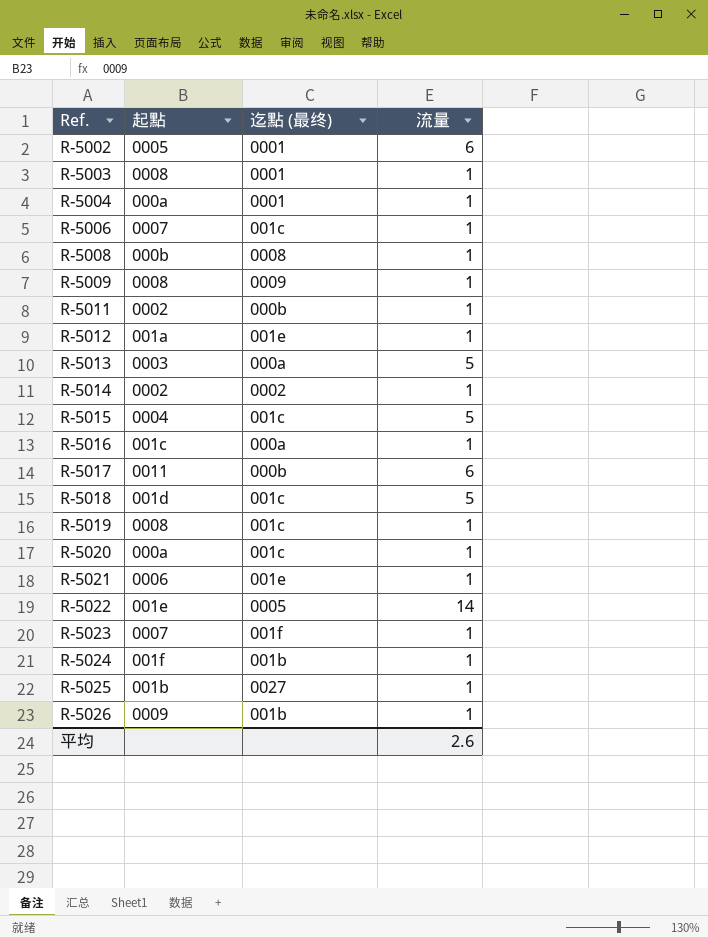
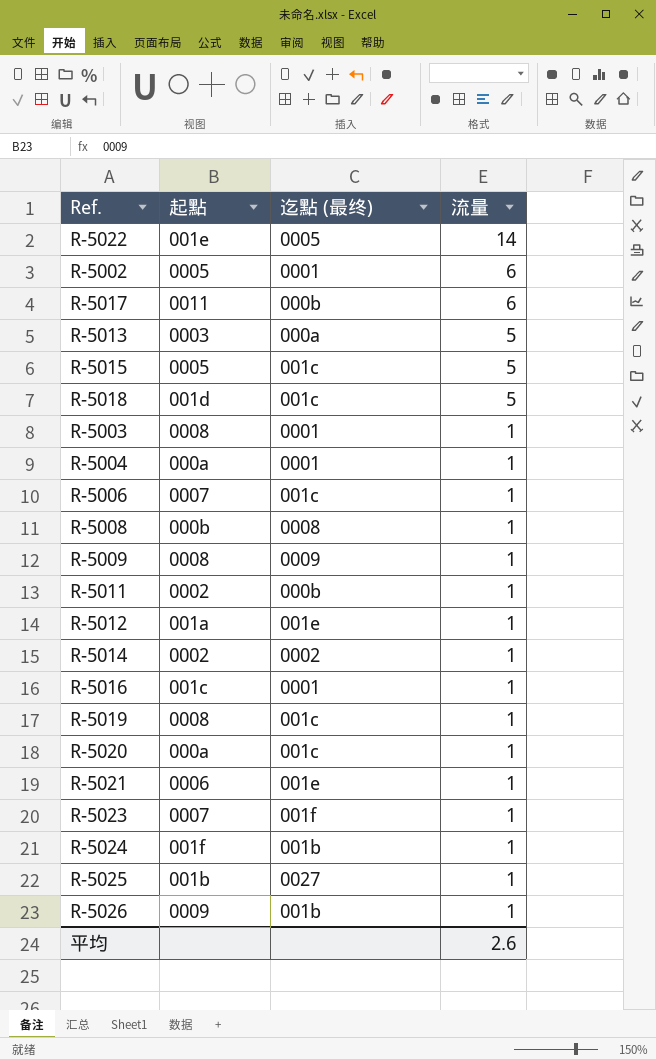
row order: Ref. ascending -> 流量 descending
R-5015 | 起點: 0004 -> 0005
R-5016 | 迄點 (最终): 000a -> 0001

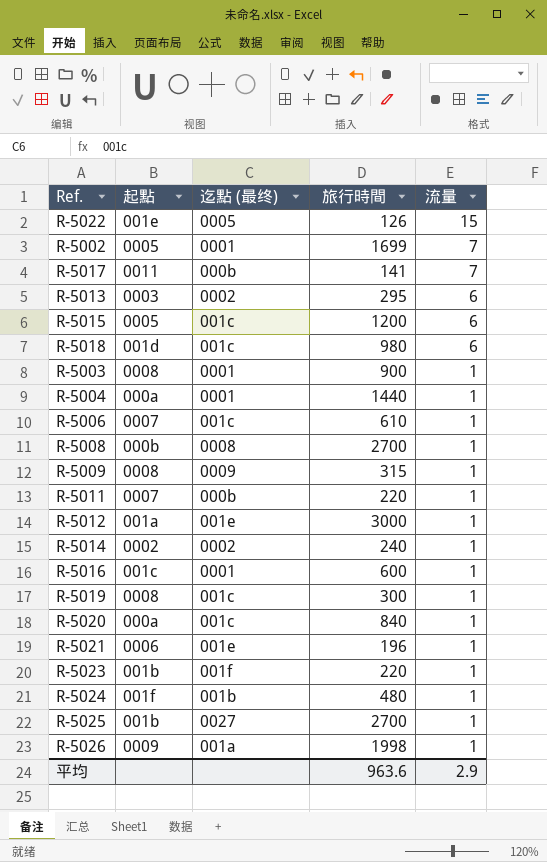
column 旅行時間 | position: none -> 4
R-5022 | 流量: 14 -> 15
R-5002 | 流量: 6 -> 7
R-5017 | 流量: 6 -> 7
R-5013 | 迄點 (最终): 000a -> 0002
R-5013 | 流量: 5 -> 6
R-5015 | 流量: 5 -> 6
R-5018 | 流量: 5 -> 6
R-5011 | 起點: 0002 -> 0007
R-5023 | 起點: 0007 -> 001b
R-5026 | 迄點 (最终): 001b -> 001a
平均 | 流量: 2.6 -> 2.9

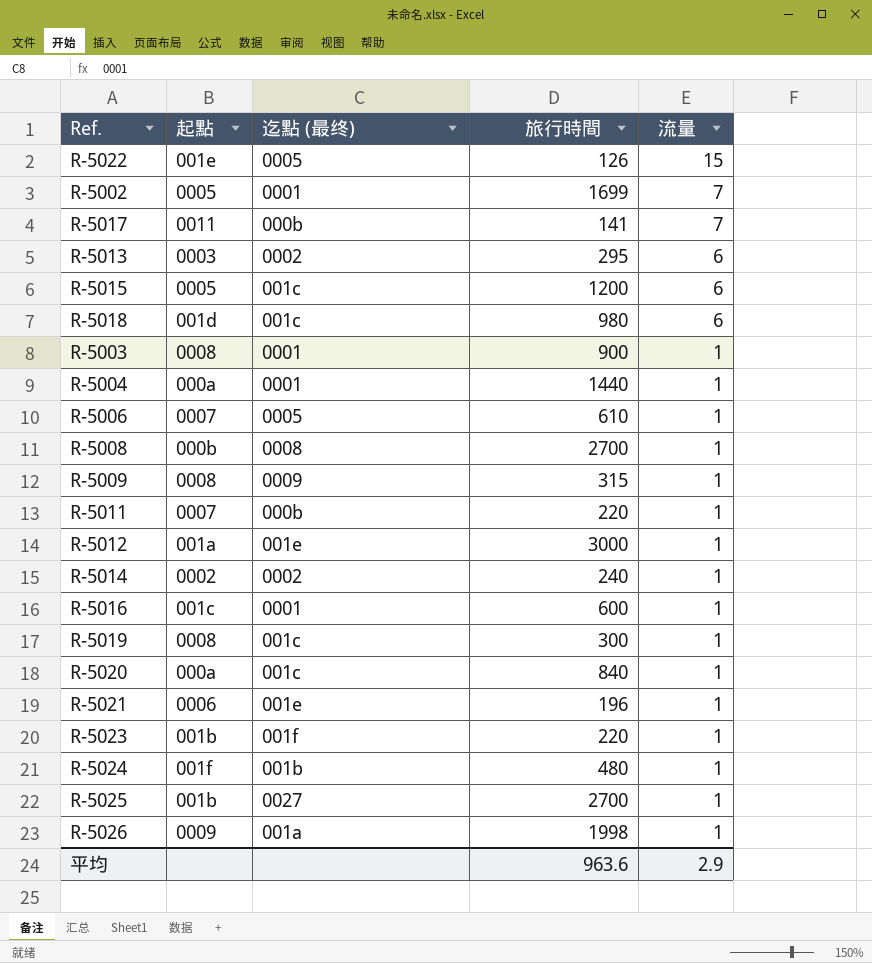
R-5006 | 迄點 (最终): 001c -> 0005

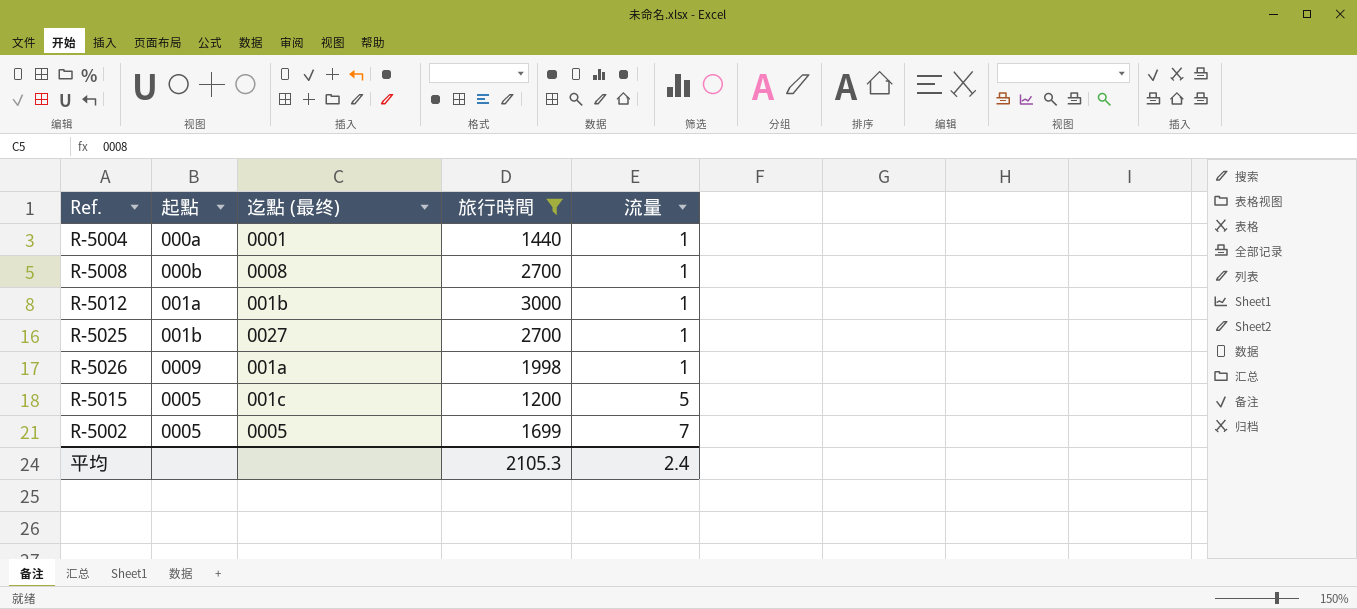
filter: none -> 旅行時間 >= 1200
row order: 流量 descending -> 流量 ascending
R-5012 | 迄點 (最终): 001e -> 001b
R-5015 | 流量: 6 -> 5
R-5002 | 迄點 (最终): 0001 -> 0005
平均 | 旅行時間: 963.6 -> 2105.3
平均 | 流量: 2.9 -> 2.4

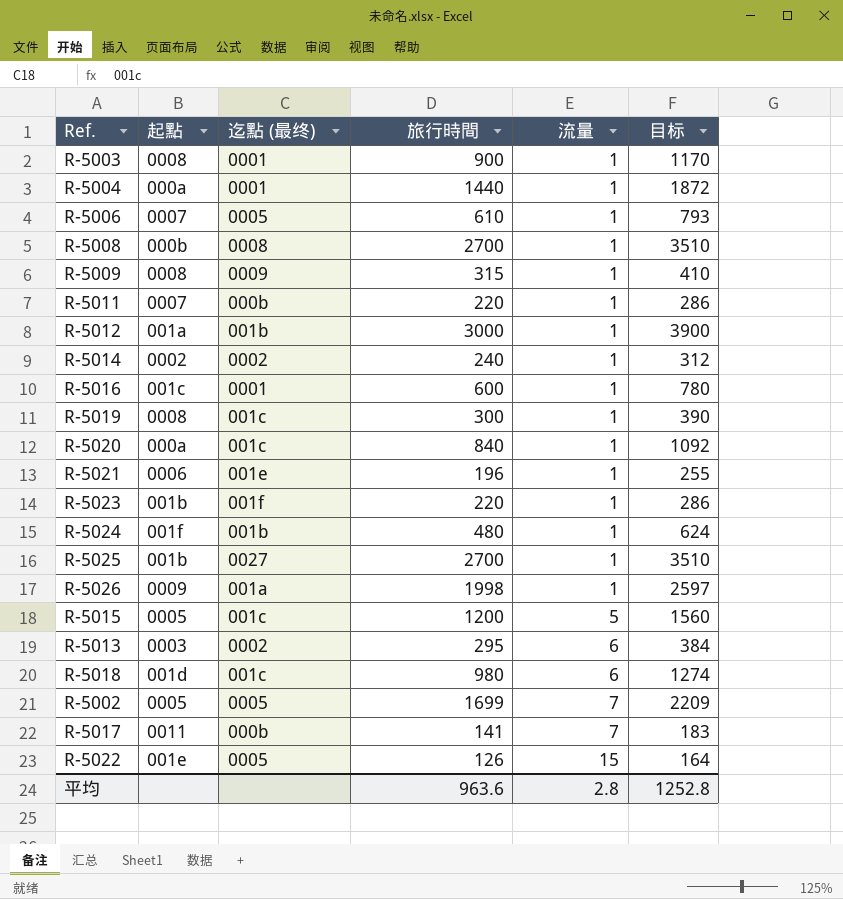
filter: 旅行時間 >= 1200 -> none
column 目标 | formula: none -> [旅行時間] * 1.3
平均 | 旅行時間: 2105.3 -> 963.6
平均 | 流量: 2.4 -> 2.8

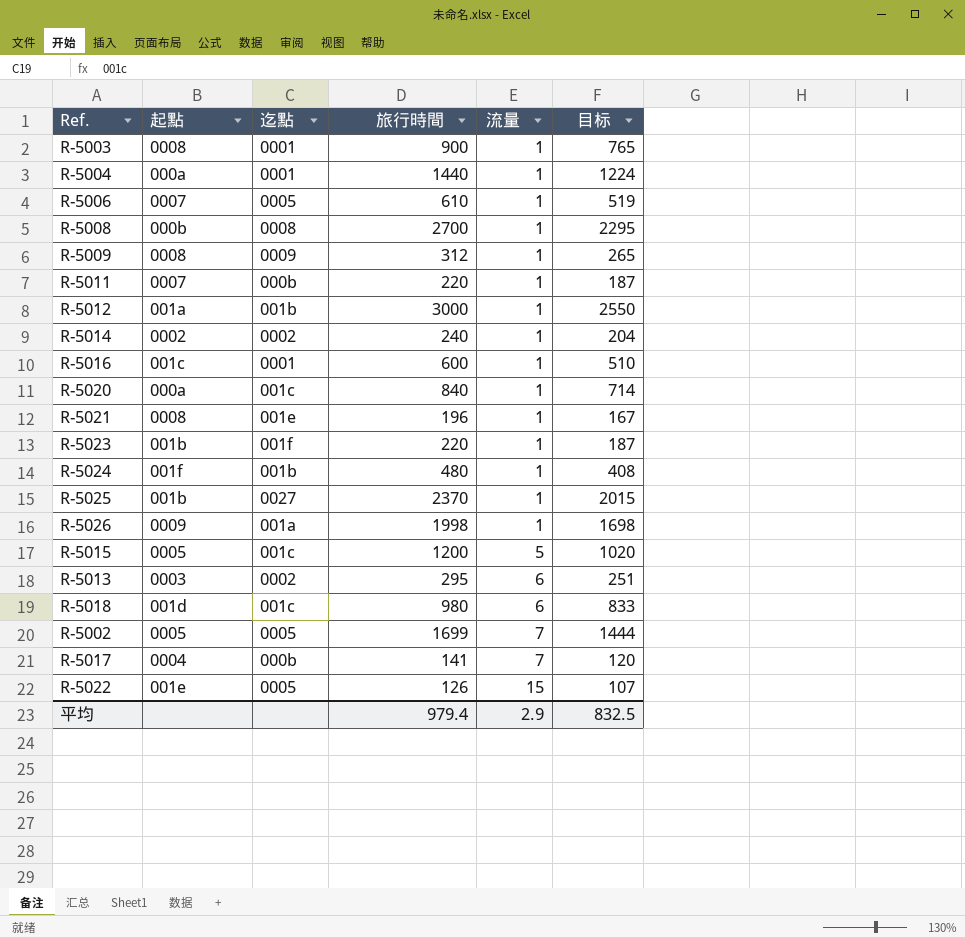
column name: 迄點 (最终) -> 迄點
column 目标 | formula: [旅行時間] * 1.3 -> [旅行時間] * 0.85
row R-5019: 0008 | 001c | 300 | 1 | 390 -> none
R-5009 | 旅行時間: 315 -> 312
R-5021 | 起點: 0006 -> 0008
R-5025 | 旅行時間: 2700 -> 2370
R-5017 | 起點: 0011 -> 0004
平均 | 旅行時間: 963.6 -> 979.4
平均 | 流量: 2.8 -> 2.9
平均 | 目标: 1252.8 -> 832.5

